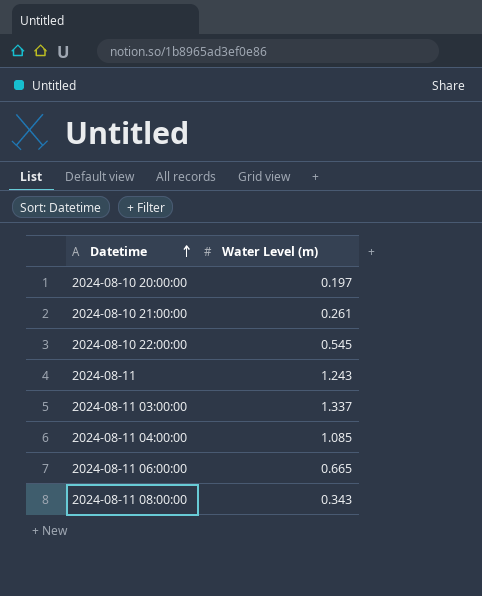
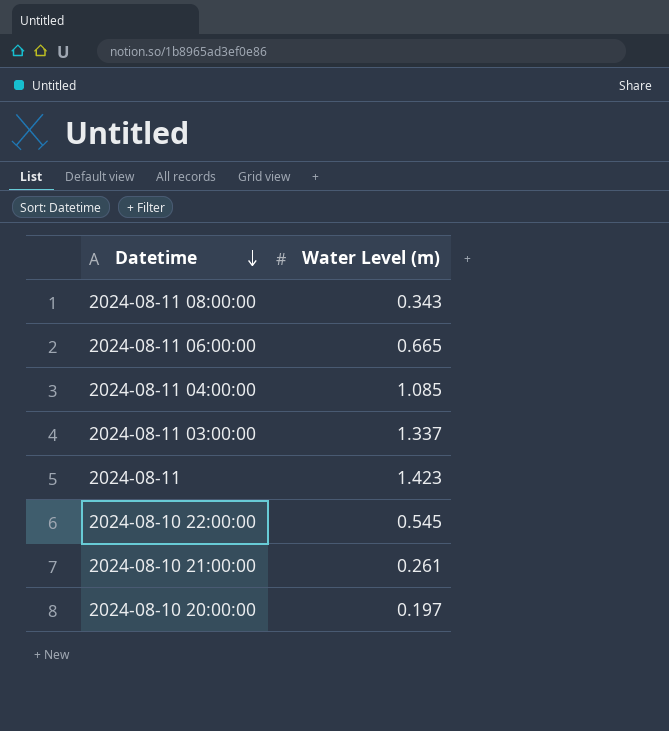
row order: Datetime ascending -> Datetime descending
2024-08-11 | Water Level (m): 1.243 -> 1.423

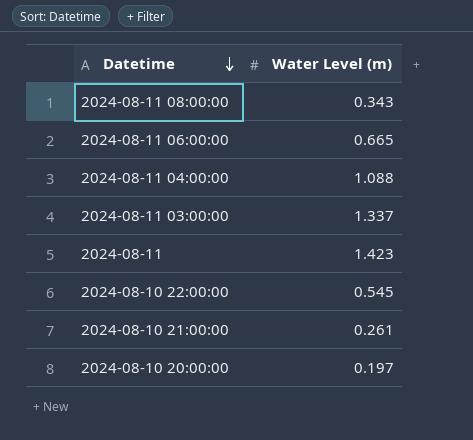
2024-08-11 04:00:00 | Water Level (m): 1.085 -> 1.088

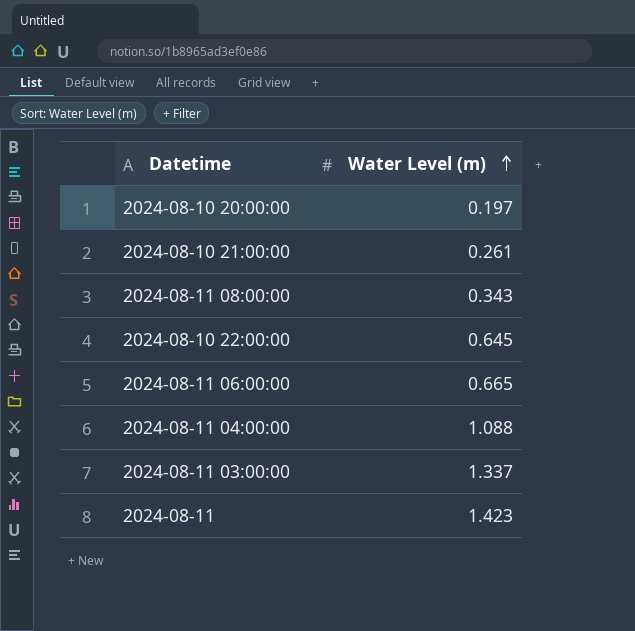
row order: Datetime descending -> Water Level (m) ascending
2024-08-10 22:00:00 | Water Level (m): 0.545 -> 0.645

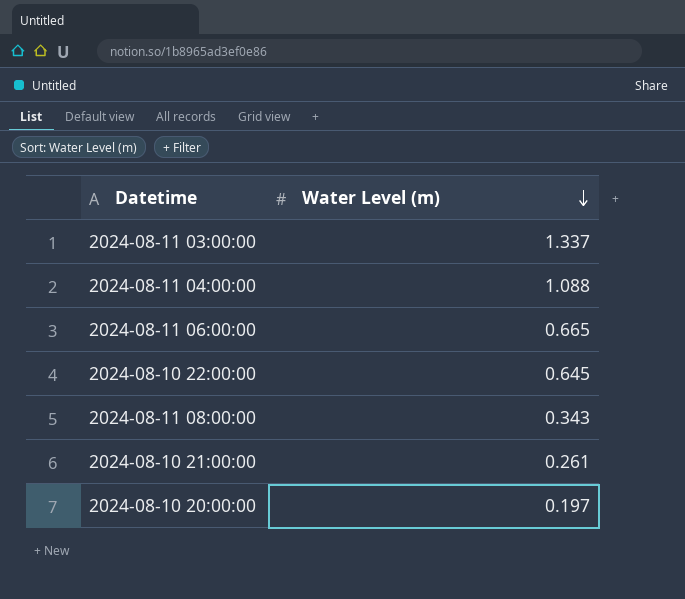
row order: Water Level (m) ascending -> Water Level (m) descending
row 2024-08-11: 1.423 -> none

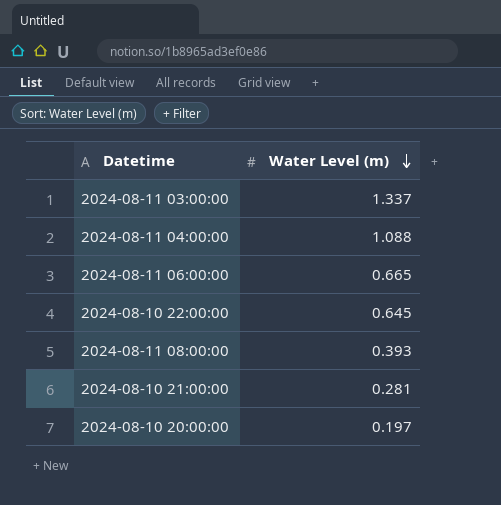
2024-08-11 08:00:00 | Water Level (m): 0.343 -> 0.393
2024-08-10 21:00:00 | Water Level (m): 0.261 -> 0.281

